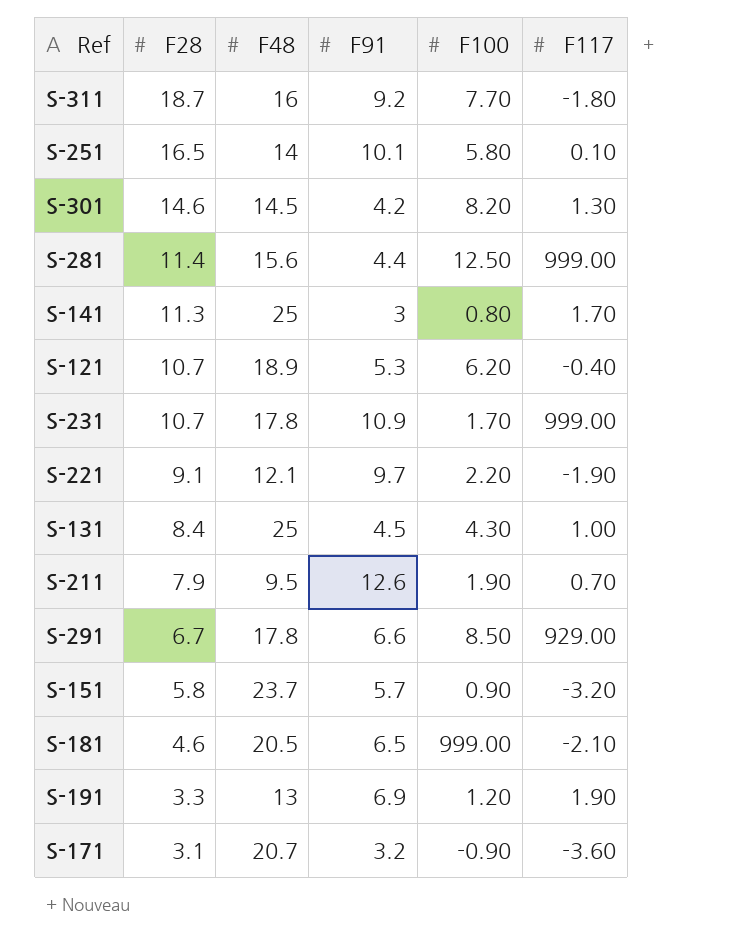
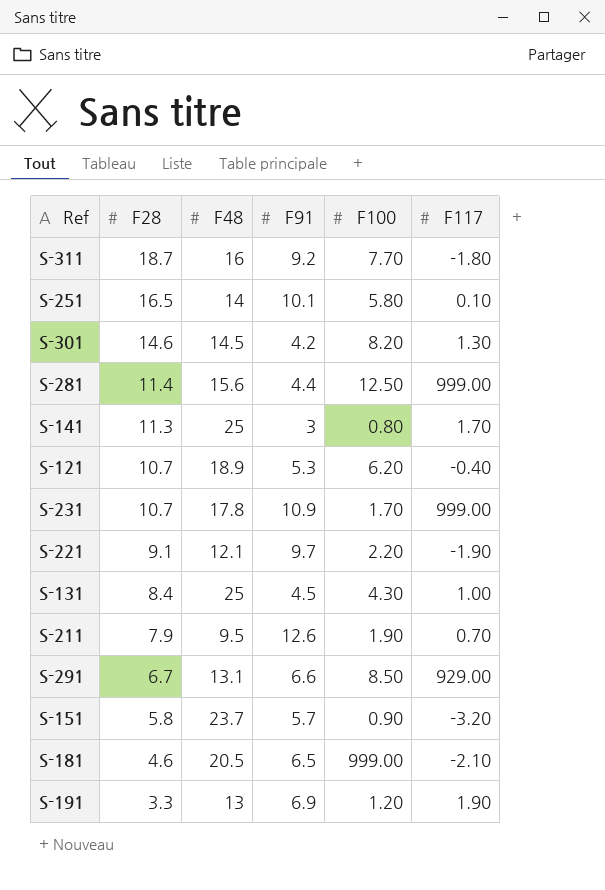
row S-171: 3.1 | 20.7 | 3.2 | -0.90 | -3.60 -> none
S-291 | F48: 17.8 -> 13.1

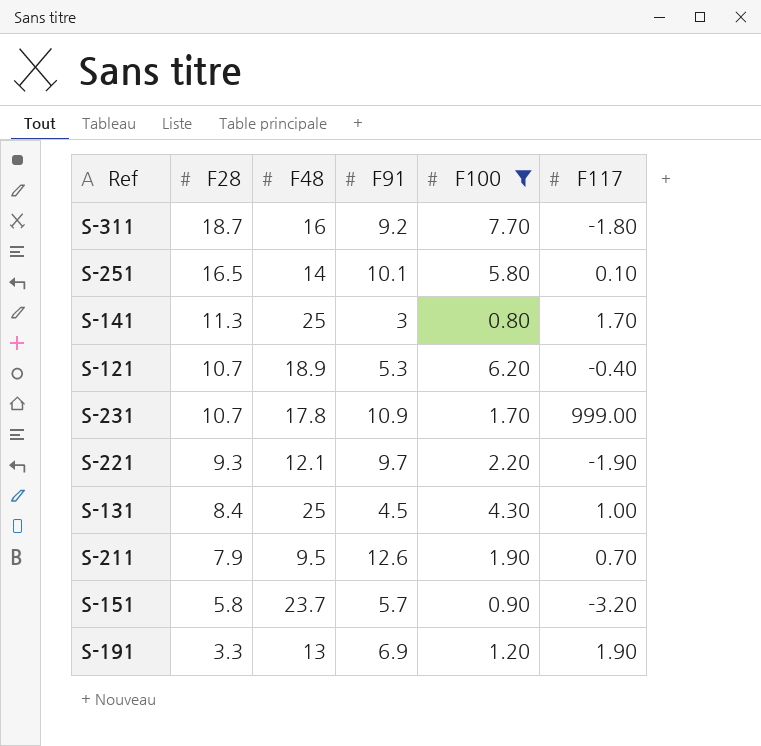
filter: none -> F100 <= 7.70
S-221 | F28: 9.1 -> 9.3

